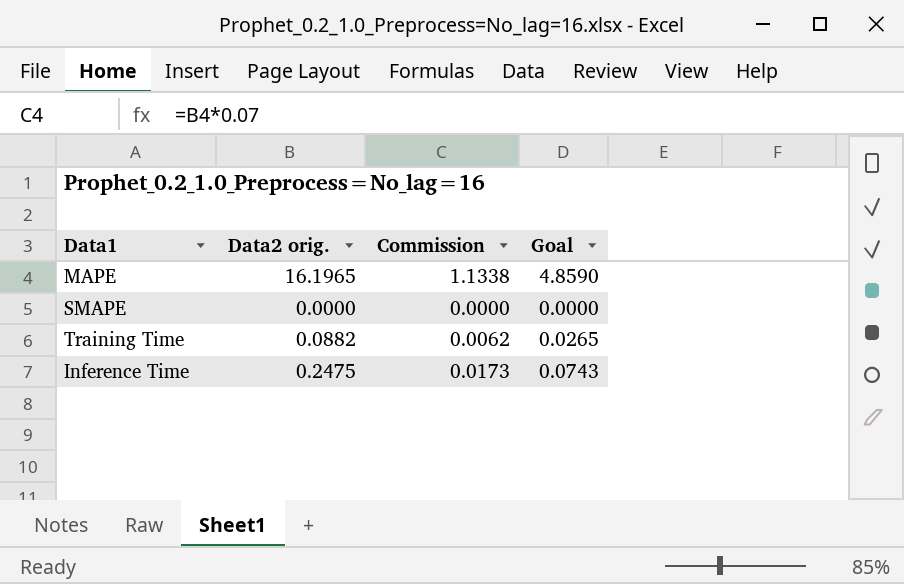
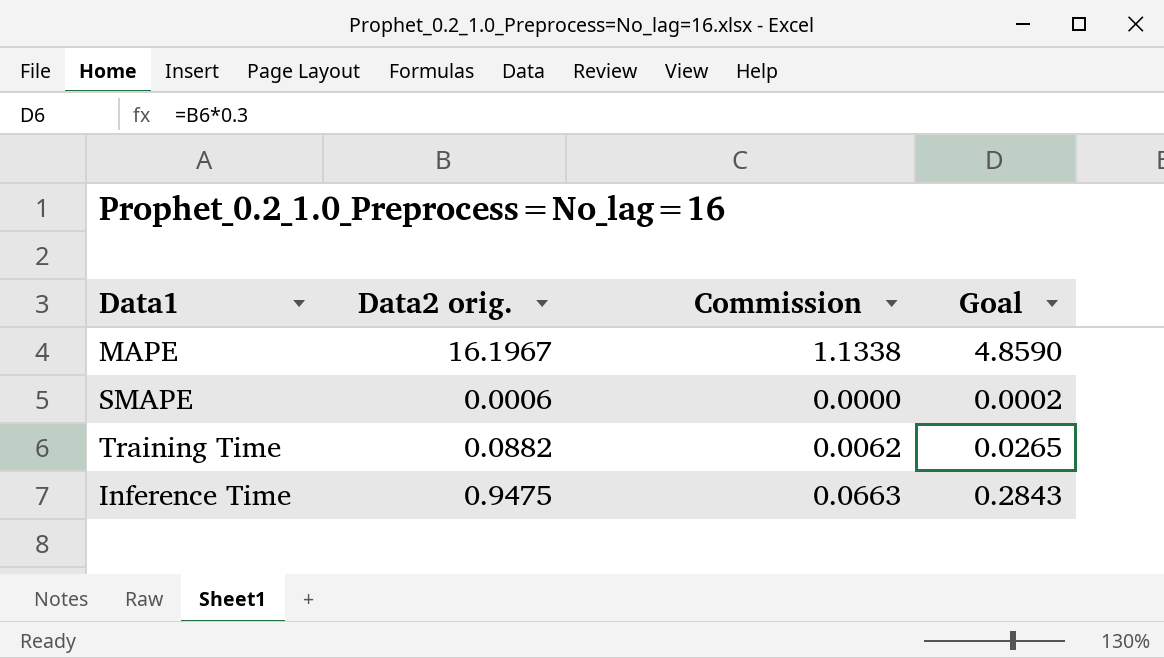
MAPE | Data2 orig.: 16.1965 -> 16.1967
SMAPE | Data2 orig.: 0.0000 -> 0.0006
SMAPE | Goal: 0.0000 -> 0.0002
Inference Time | Data2 orig.: 0.2475 -> 0.9475
Inference Time | Commission: 0.0173 -> 0.0663
Inference Time | Goal: 0.0743 -> 0.2843

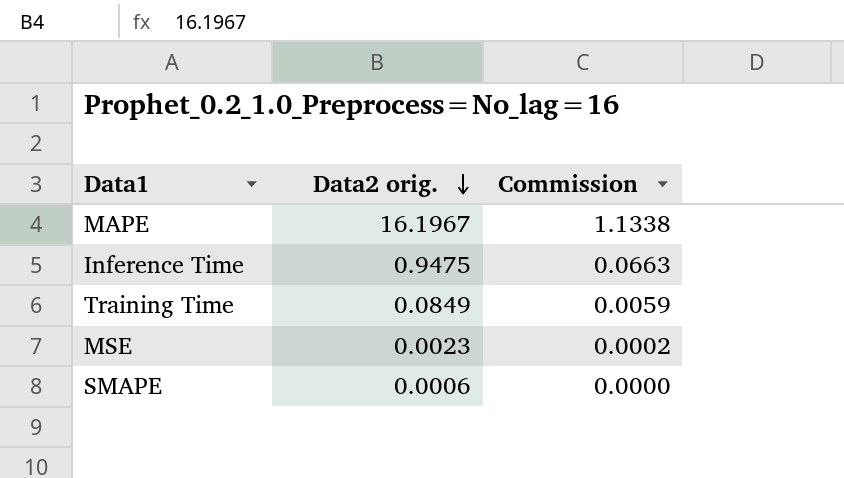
row order: none -> Data2 orig. descending
column Goal | formula: [Data2 orig.] * 0.3 -> none
Training Time | Data2 orig.: 0.0882 -> 0.0849
Training Time | Commission: 0.0062 -> 0.0059
row MSE: none -> 0.0023 | 0.0002

